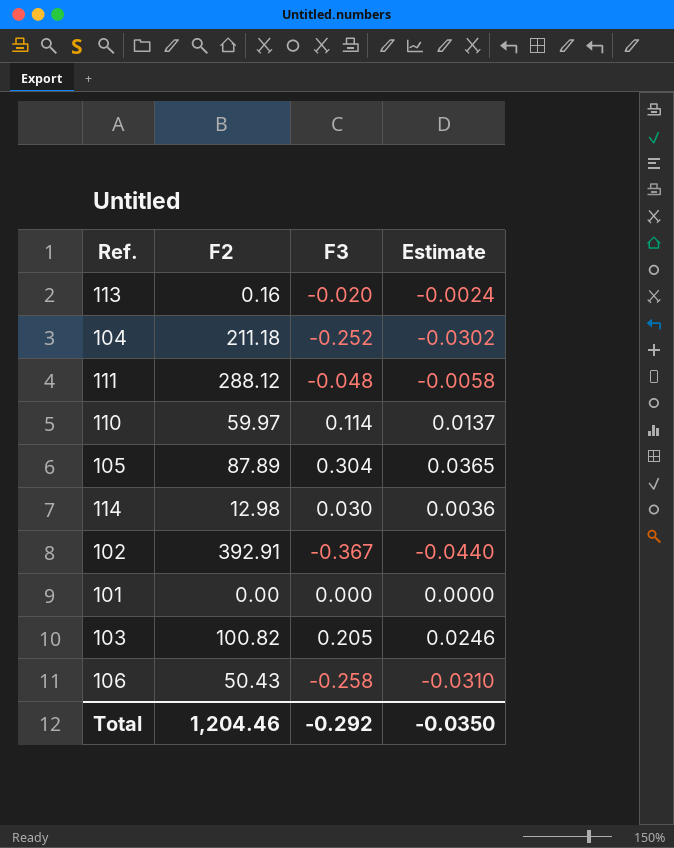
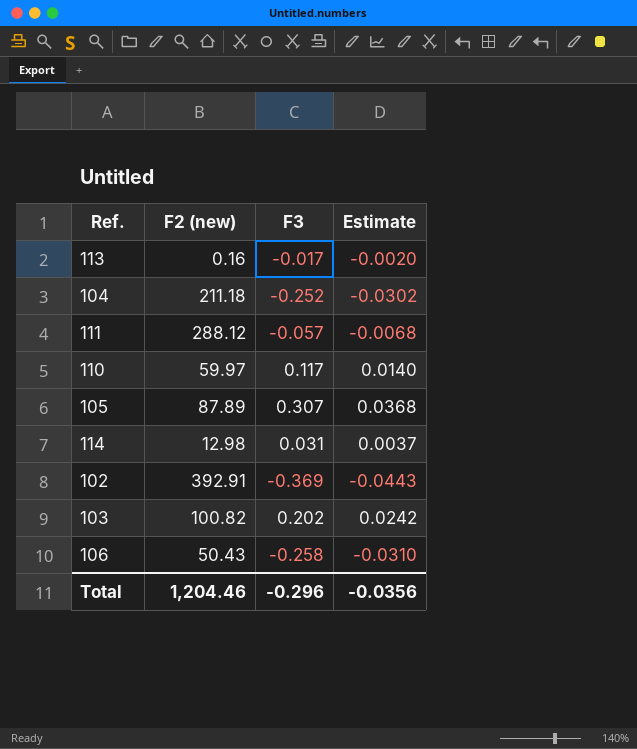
column name: F2 -> F2 (new)
row 101: 0.00 | 0.000 | 0.0000 -> none
113 | F3: -0.020 -> -0.017
113 | Estimate: -0.0024 -> -0.0020
111 | F3: -0.048 -> -0.057
111 | Estimate: -0.0058 -> -0.0068
110 | F3: 0.114 -> 0.117
110 | Estimate: 0.0137 -> 0.0140
105 | F3: 0.304 -> 0.307
105 | Estimate: 0.0365 -> 0.0368
114 | F3: 0.030 -> 0.031
114 | Estimate: 0.0036 -> 0.0037
102 | F3: -0.367 -> -0.369
102 | Estimate: -0.0440 -> -0.0443
103 | F3: 0.205 -> 0.202
103 | Estimate: 0.0246 -> 0.0242
Total | F3: -0.292 -> -0.296
Total | Estimate: -0.0350 -> -0.0356

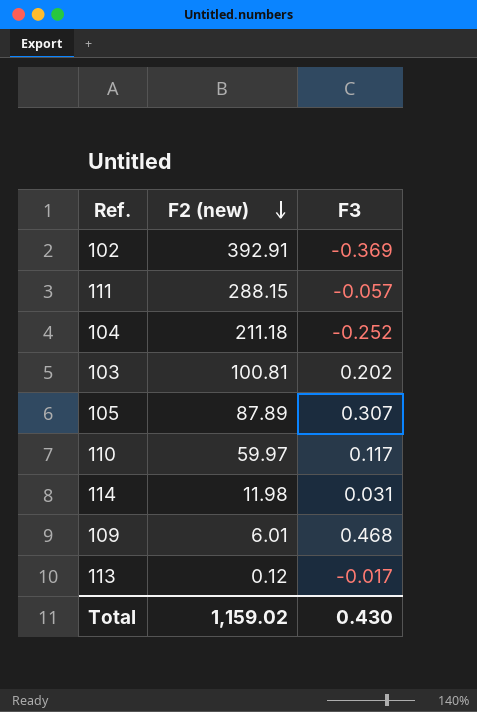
row order: none -> F2 (new) descending
column Estimate | formula: [F3] * 0.12 -> none
row 106: 50.43 | -0.258 | -0.0310 -> none
111 | F2 (new): 288.12 -> 288.15
103 | F2 (new): 100.82 -> 100.81
114 | F2 (new): 12.98 -> 11.98
row 109: none -> 6.01 | 0.468
113 | F2 (new): 0.16 -> 0.12
Total | F2 (new): 1,204.46 -> 1,159.02
Total | F3: -0.296 -> 0.430

